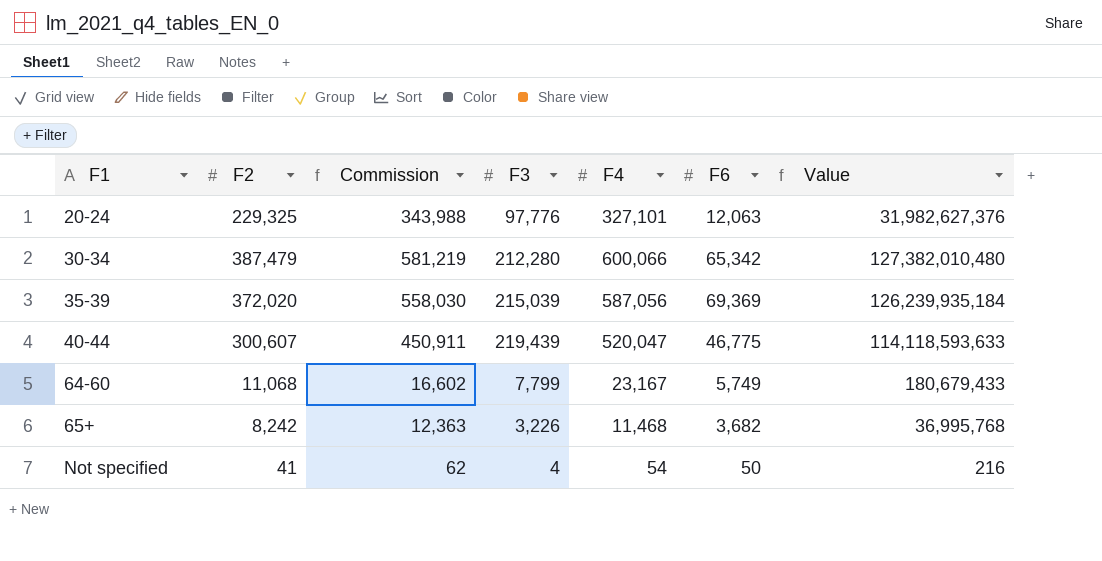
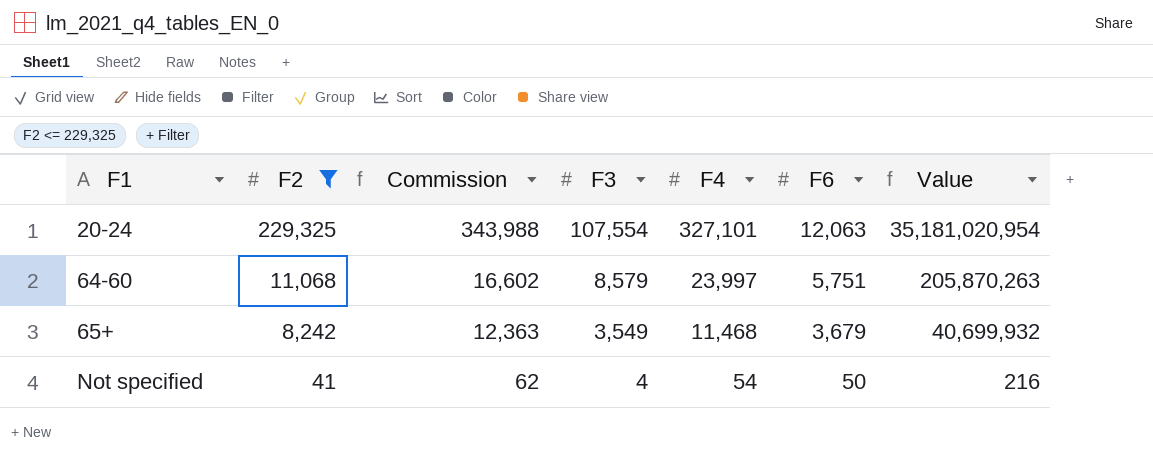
filter: none -> F2 <= 229,325
20-24 | F3: 97,776 -> 107,554
20-24 | Value: 31,982,627,376 -> 35,181,020,954
64-60 | F3: 7,799 -> 8,579
64-60 | F4: 23,167 -> 23,997
64-60 | F6: 5,749 -> 5,751
64-60 | Value: 180,679,433 -> 205,870,263
65+ | F3: 3,226 -> 3,549
65+ | F6: 3,682 -> 3,679
65+ | Value: 36,995,768 -> 40,699,932

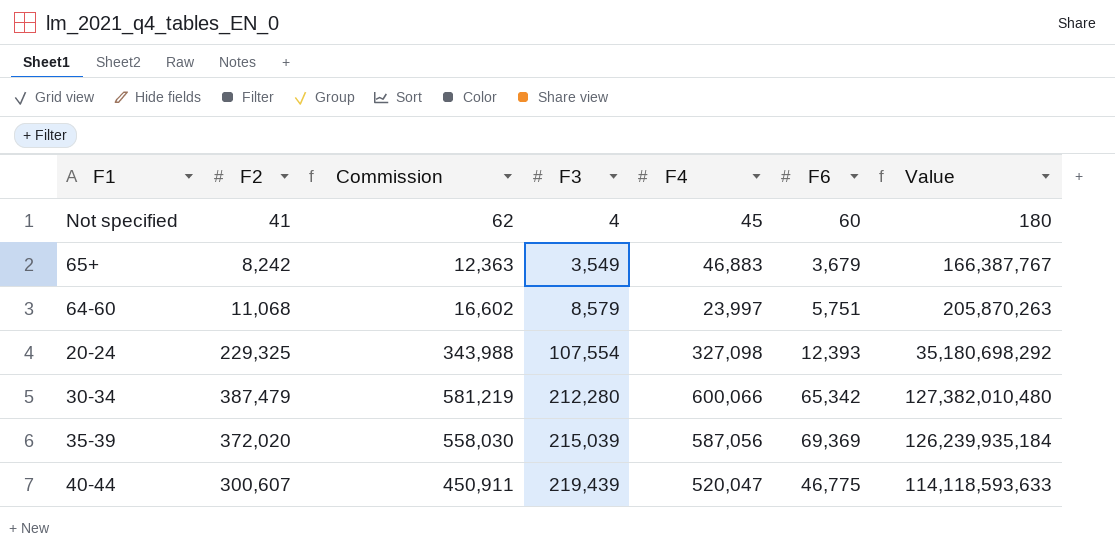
filter: F2 <= 229,325 -> none
row order: F1 ascending -> F3 ascending
Not specified | F4: 54 -> 45
Not specified | F6: 50 -> 60
Not specified | Value: 216 -> 180
65+ | F4: 11,468 -> 46,883
65+ | Value: 40,699,932 -> 166,387,767
20-24 | F4: 327,101 -> 327,098
20-24 | F6: 12,063 -> 12,393
20-24 | Value: 35,181,020,954 -> 35,180,698,292

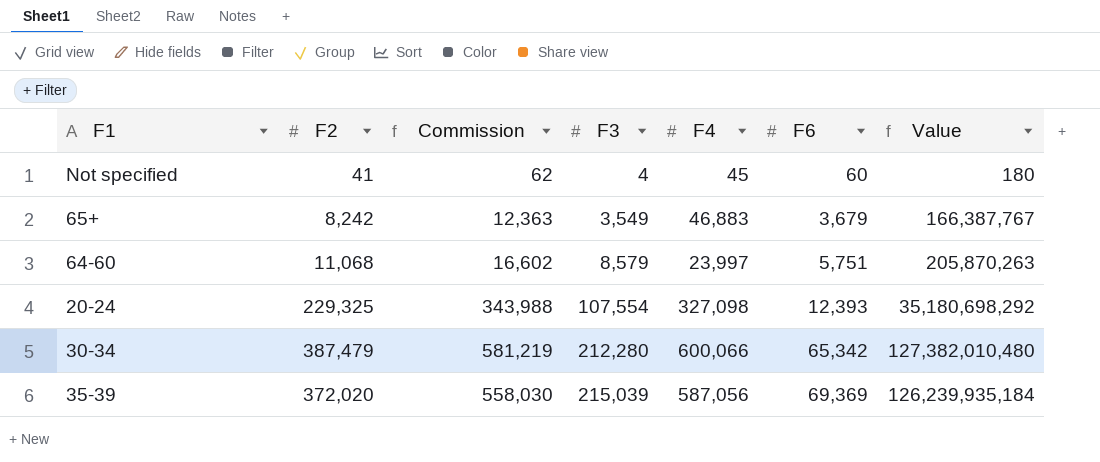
row 40-44: 300,607 | 450,911 | 219,439 | 520,047 | 46,775 | 114,118,593,633 -> none

